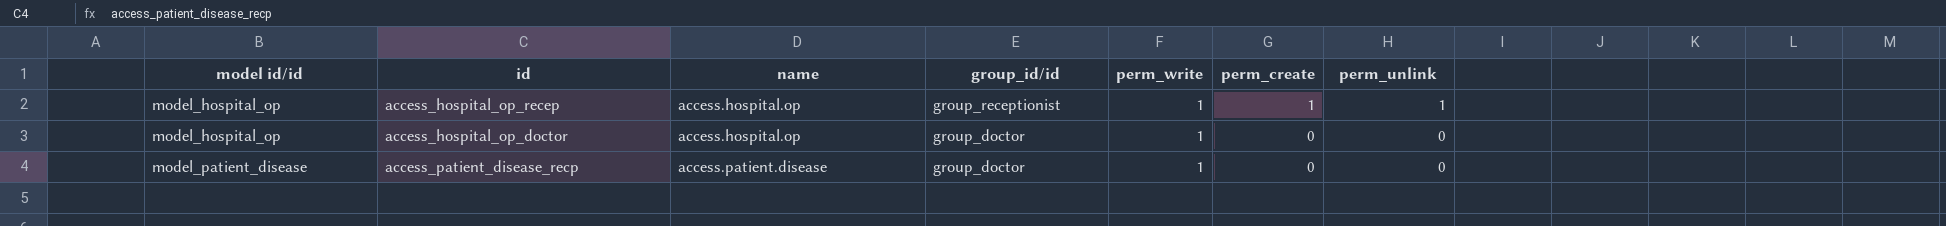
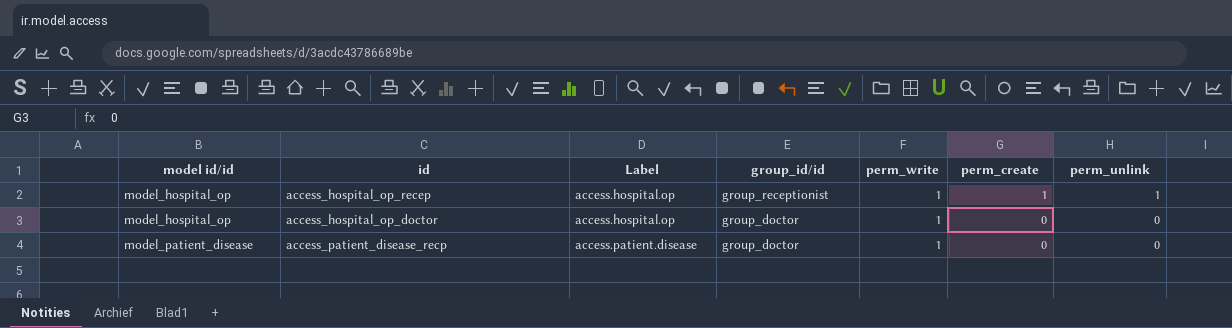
column name: name -> Label

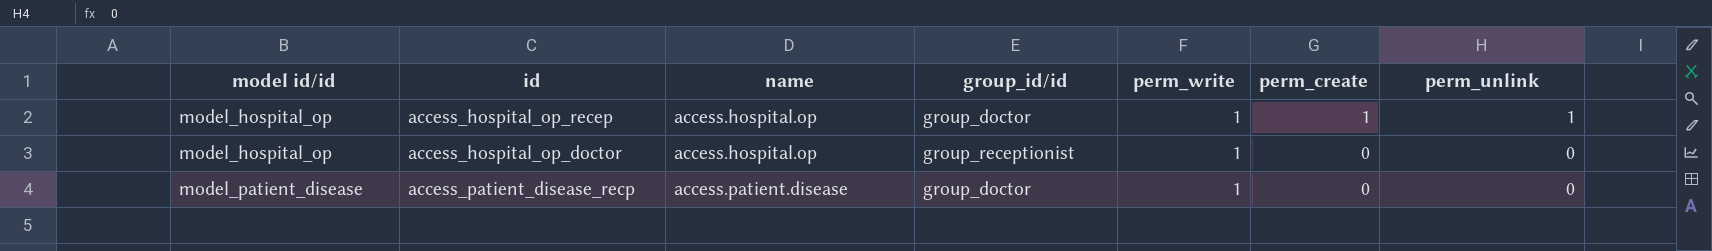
column name: Label -> name
access_hospital_op_recep | group_id/id: group_receptionist -> group_doctor
access_hospital_op_doctor | group_id/id: group_doctor -> group_receptionist

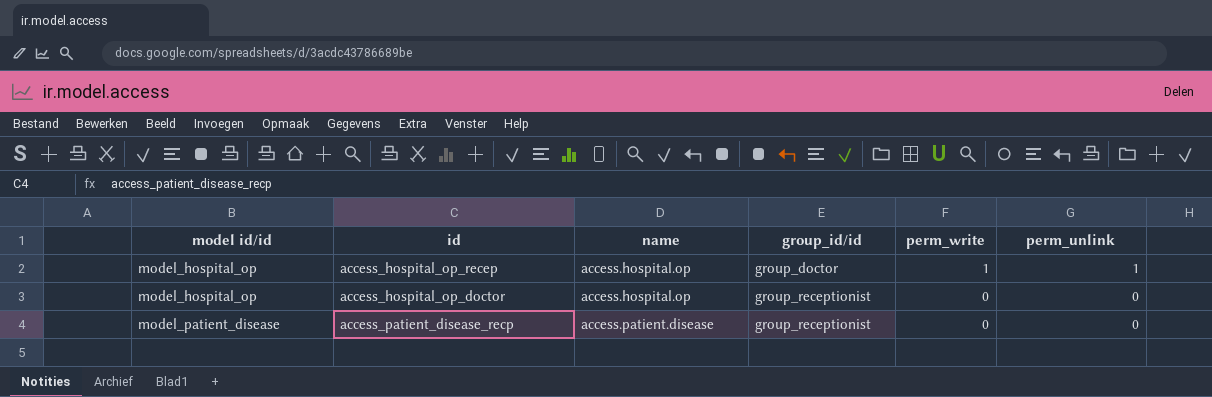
column perm_create | position: 6 -> none
access_hospital_op_doctor | perm_write: 1 -> 0
access_patient_disease_recp | group_id/id: group_doctor -> group_receptionist
access_patient_disease_recp | perm_write: 1 -> 0

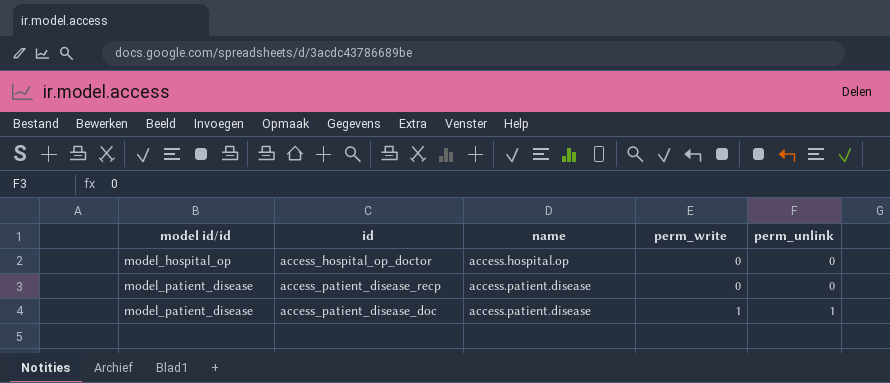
column group_id/id | position: 4 -> none
row access_hospital_op_recep: model_hospital_op | access.hospital.op | group_doctor | 1 | 1 -> none
row access_patient_disease_doc: none -> model_patient_disease | access.patient.disease | 1 | 1

